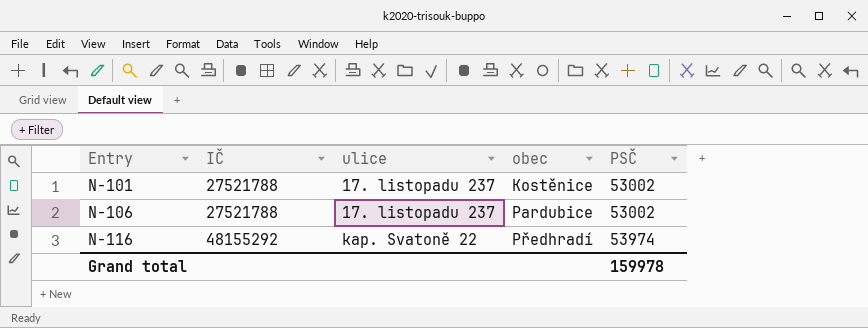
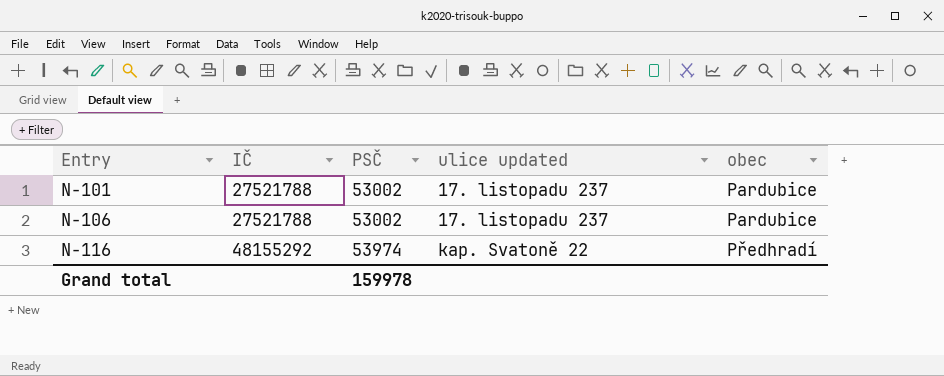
column PSČ | position: 5 -> 3
column name: ulice -> ulice updated
N-101 | obec: Kostěnice -> Pardubice

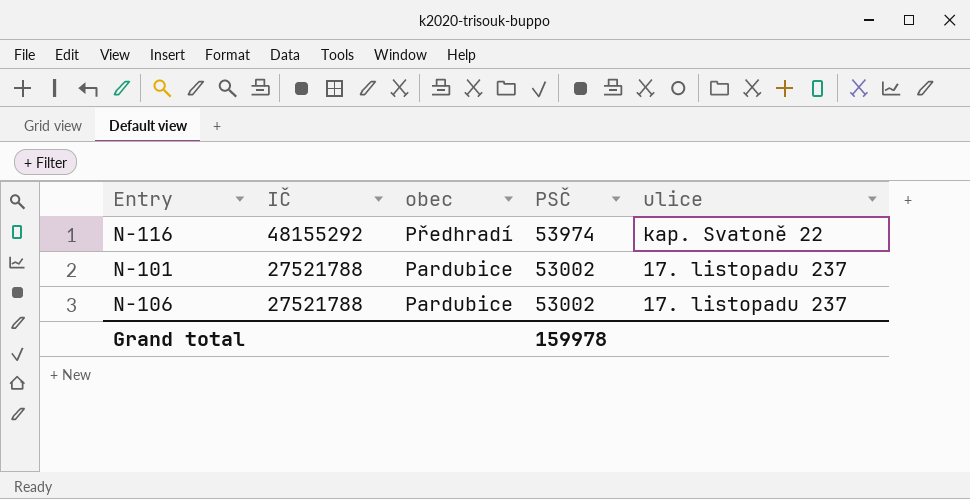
row order: Entry ascending -> IČ descending
column obec | position: 5 -> 3
column name: ulice updated -> ulice

